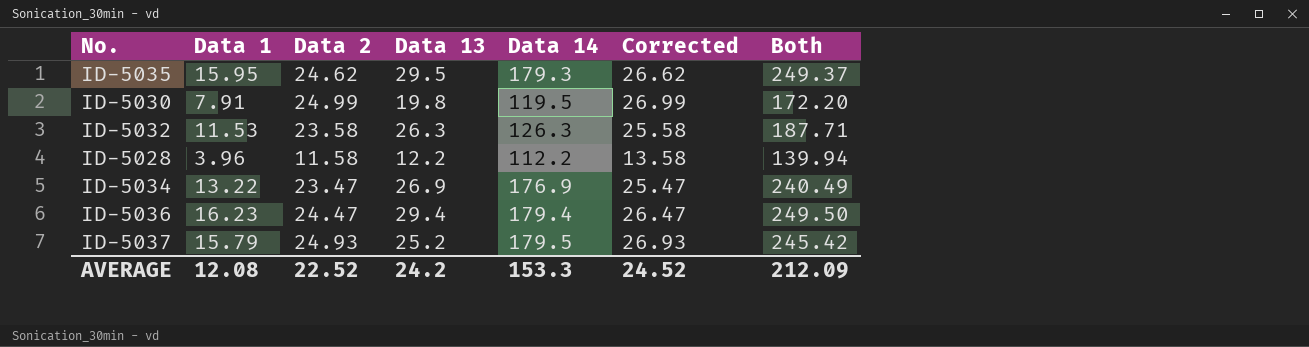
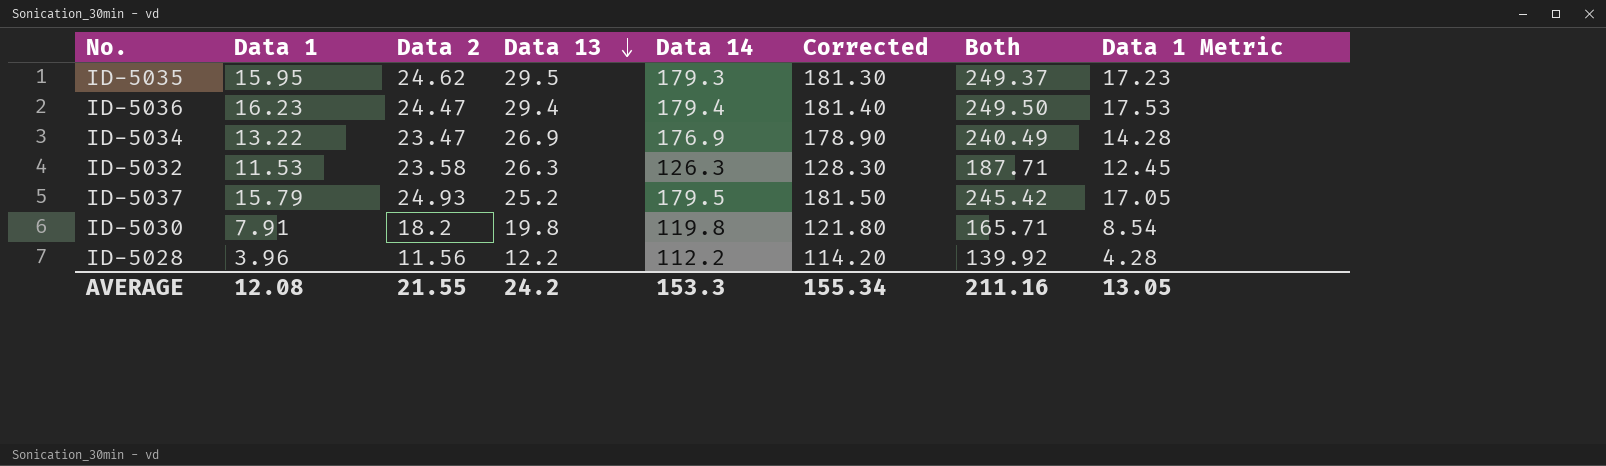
row order: none -> Data 13 descending
column Corrected | formula: [Data 2] + 2 -> [Data 14] + 2
column Data 1 Metric | formula: none -> [Data 1] * 1.08
ID-5030 | Data 2: 24.99 -> 18.2
ID-5030 | Data 14: 119.5 -> 119.8
ID-5030 | Both: 172.20 -> 165.71
ID-5028 | Data 2: 11.58 -> 11.56
ID-5028 | Both: 139.94 -> 139.92
AVERAGE | Data 2: 22.52 -> 21.55
AVERAGE | Corrected: 24.52 -> 155.34
AVERAGE | Both: 212.09 -> 211.16

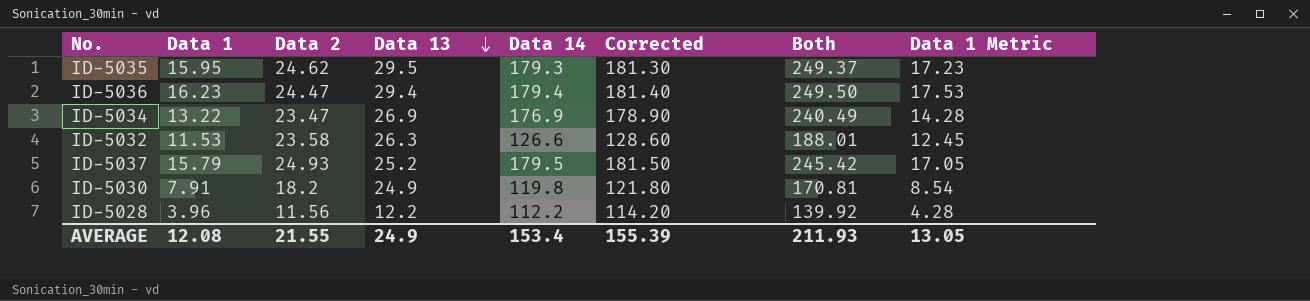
ID-5032 | Data 14: 126.3 -> 126.6
ID-5032 | Corrected: 128.30 -> 128.60
ID-5032 | Both: 187.71 -> 188.01
ID-5030 | Data 13: 19.8 -> 24.9
ID-5030 | Both: 165.71 -> 170.81
AVERAGE | Data 13: 24.2 -> 24.9
AVERAGE | Data 14: 153.3 -> 153.4
AVERAGE | Corrected: 155.34 -> 155.39
AVERAGE | Both: 211.16 -> 211.93

